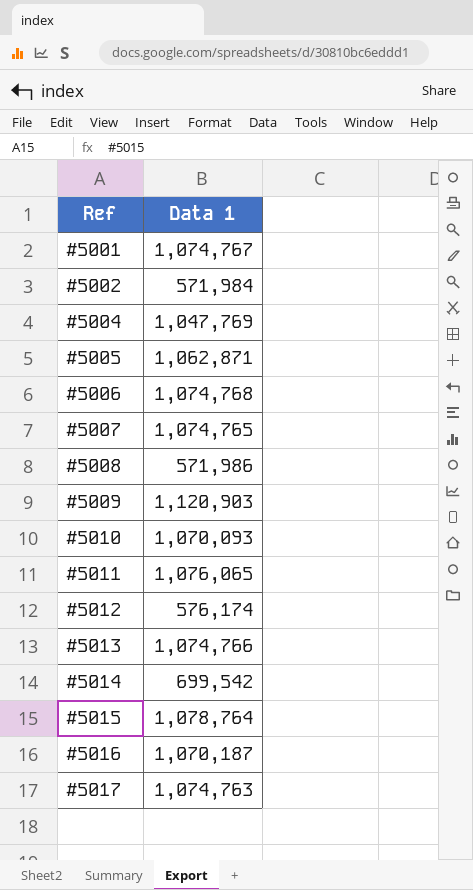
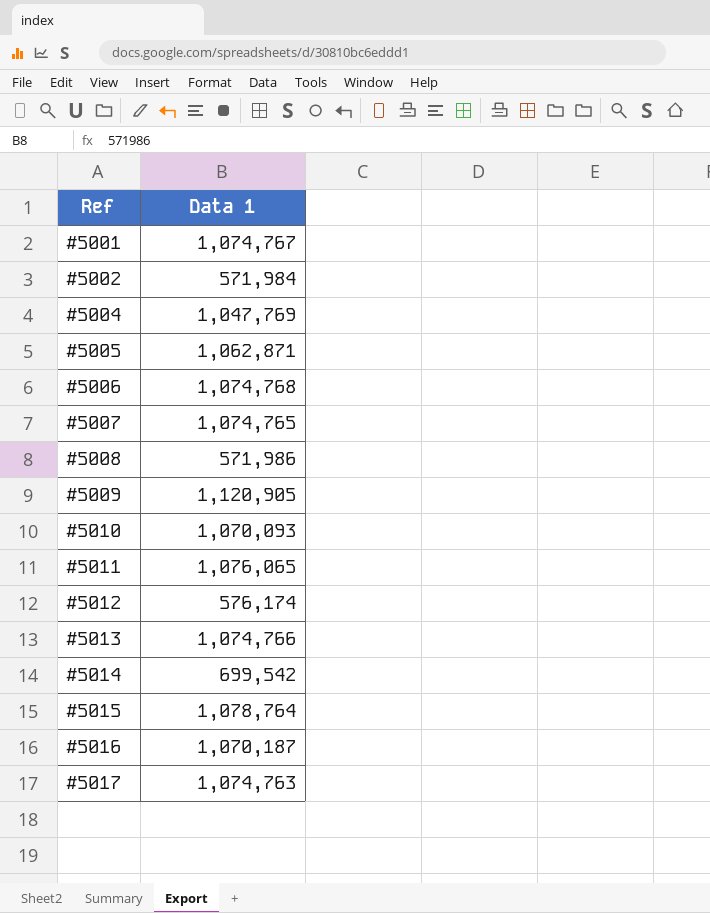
#5009 | Data 1: 1,120,903 -> 1,120,905

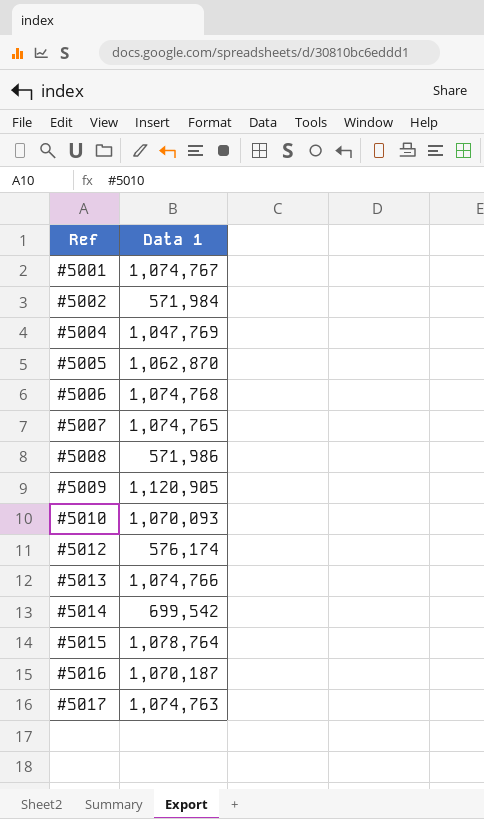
row #5011: 1,076,065 -> none
#5005 | Data 1: 1,062,871 -> 1,062,870

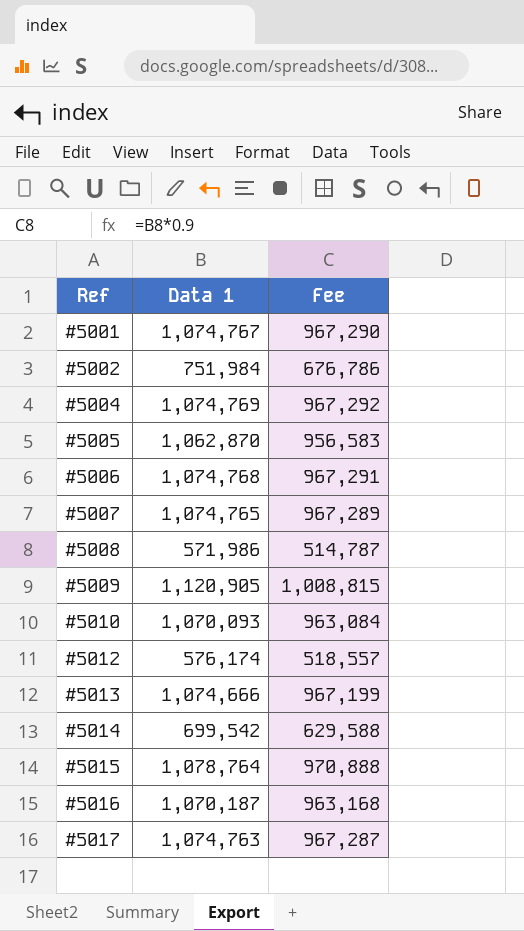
column Fee | formula: none -> [Data 1] * 0.9
#5002 | Data 1: 571,984 -> 751,984
#5004 | Data 1: 1,047,769 -> 1,074,769
#5013 | Data 1: 1,074,766 -> 1,074,666

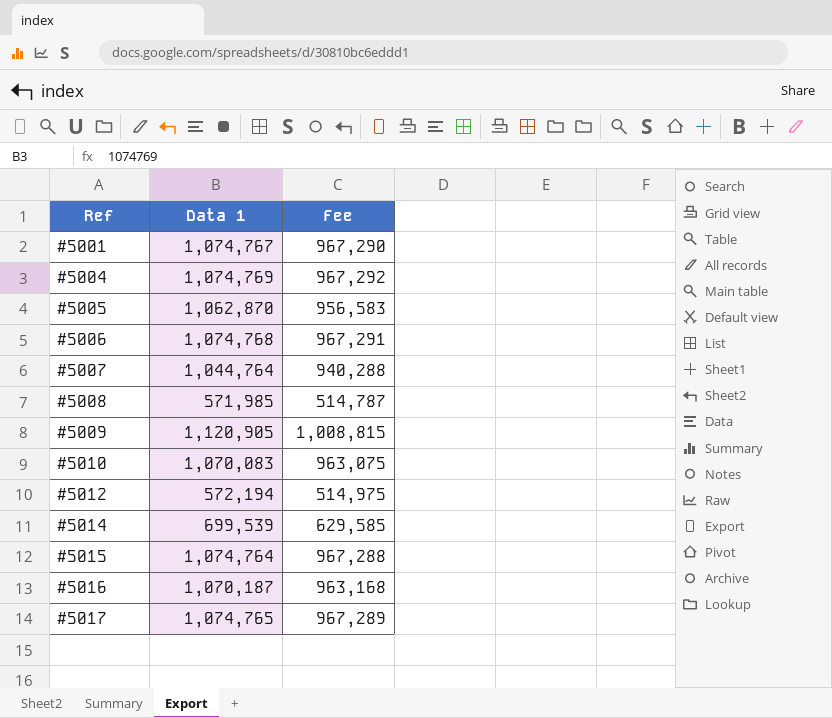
row #5002: 751,984 | 676,786 -> none
row #5013: 1,074,666 | 967,199 -> none
#5007 | Data 1: 1,074,765 -> 1,044,764
#5007 | Fee: 967,289 -> 940,288
#5008 | Data 1: 571,986 -> 571,985
#5010 | Data 1: 1,070,093 -> 1,070,083
#5010 | Fee: 963,084 -> 963,075
#5012 | Data 1: 576,174 -> 572,194
#5012 | Fee: 518,557 -> 514,975
#5014 | Data 1: 699,542 -> 699,539
#5014 | Fee: 629,588 -> 629,585
#5015 | Data 1: 1,078,764 -> 1,074,764
#5015 | Fee: 970,888 -> 967,288
#5017 | Data 1: 1,074,763 -> 1,074,765
#5017 | Fee: 967,287 -> 967,289

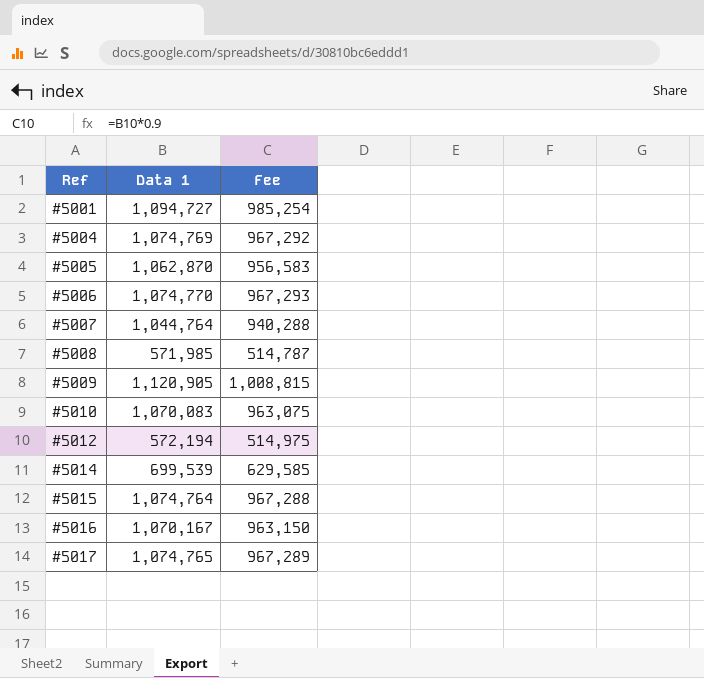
#5001 | Data 1: 1,074,767 -> 1,094,727
#5001 | Fee: 967,290 -> 985,254
#5006 | Data 1: 1,074,768 -> 1,074,770
#5006 | Fee: 967,291 -> 967,293
#5016 | Data 1: 1,070,187 -> 1,070,167
#5016 | Fee: 963,168 -> 963,150

